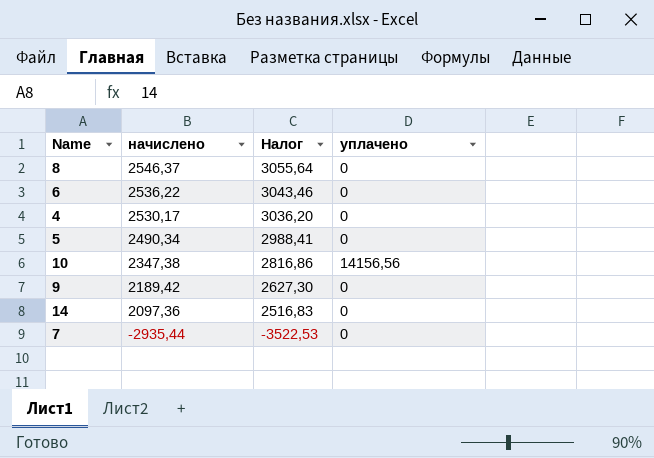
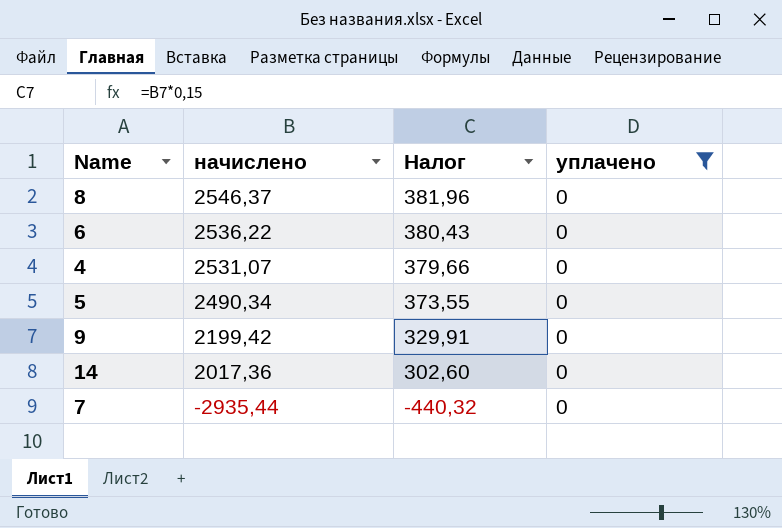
filter: none -> уплачено = 0
column Налог | formula: [начислено] * 1,2 -> [начислено] * 0,15
4 | начислено: 2530,17 -> 2531,07
9 | начислено: 2189,42 -> 2199,42
14 | начислено: 2097,36 -> 2017,36

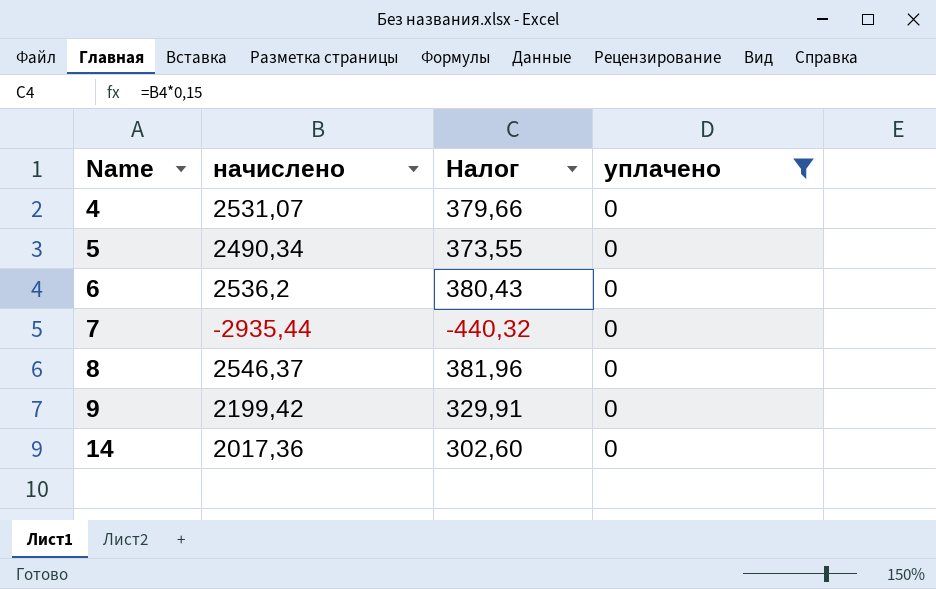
row order: начислено descending -> Name ascending
6 | начислено: 2536,22 -> 2536,2

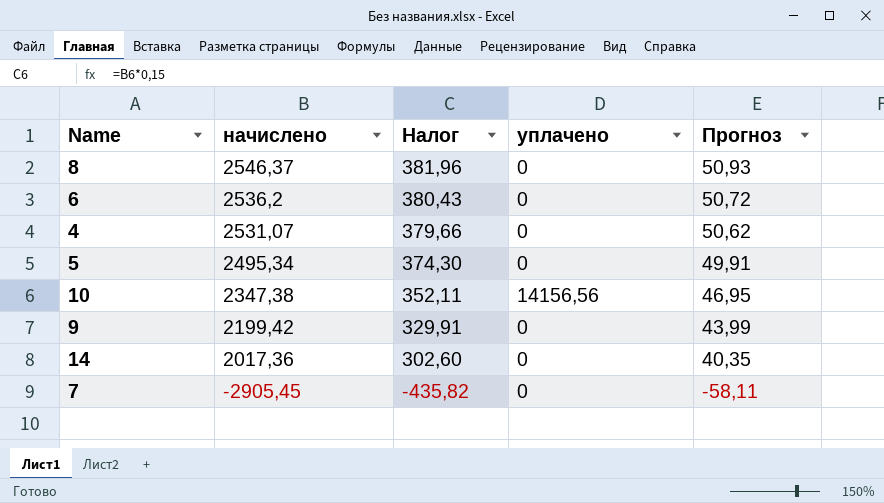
filter: уплачено = 0 -> none
row order: Name ascending -> начислено descending
column Прогноз | formula: none -> [начислено] * 0,02
5 | начислено: 2490,34 -> 2495,34
5 | Налог: 373,55 -> 374,30
7 | начислено: -2935,44 -> -2905,45
7 | Налог: -440,32 -> -435,82

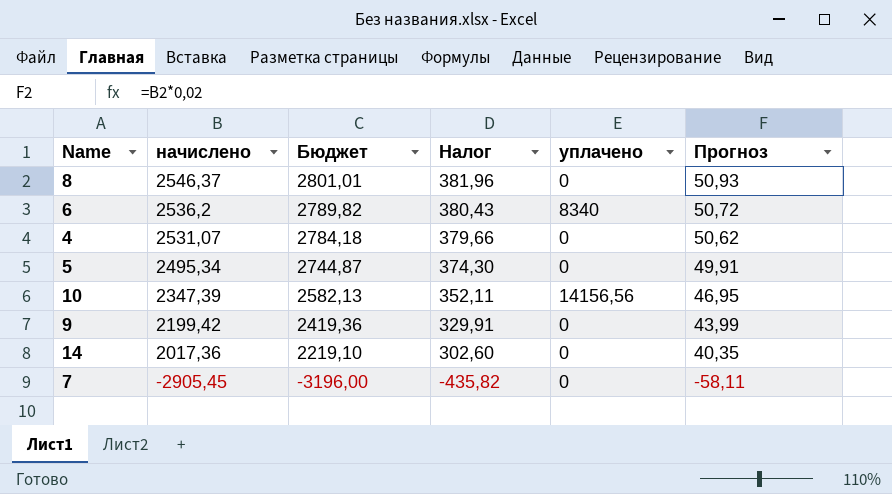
column Бюджет | formula: none -> [начислено] * 1,1
6 | уплачено: 0 -> 8340
10 | начислено: 2347,38 -> 2347,39

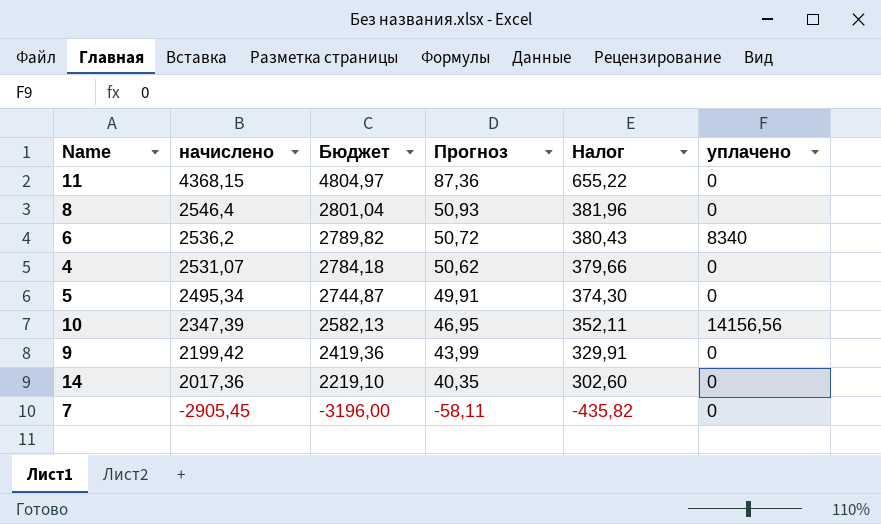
column Прогноз | position: 6 -> 4
row 11: none -> 4368,15 | 4804,97 | 87,36 | 655,22 | 0
8 | начислено: 2546,37 -> 2546,4
8 | Бюджет: 2801,01 -> 2801,04

